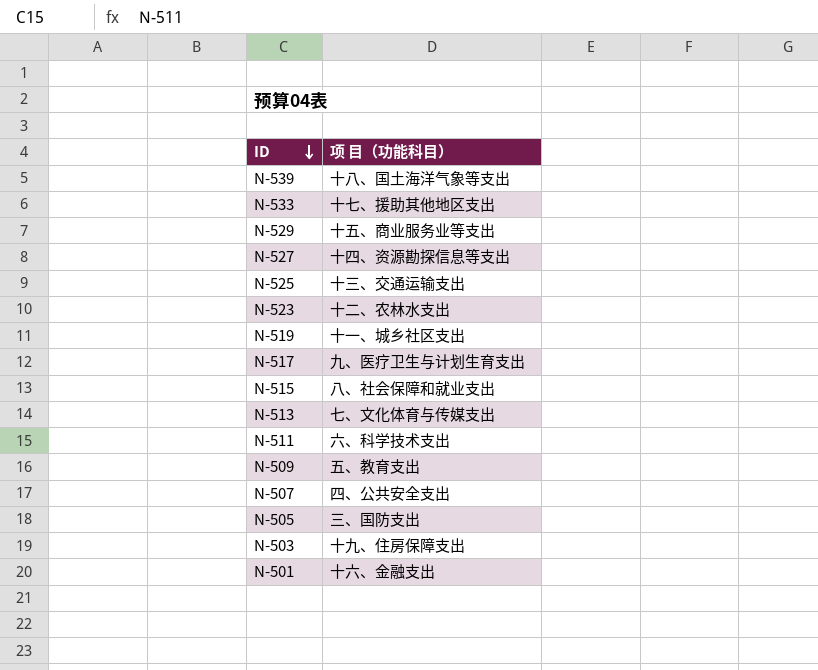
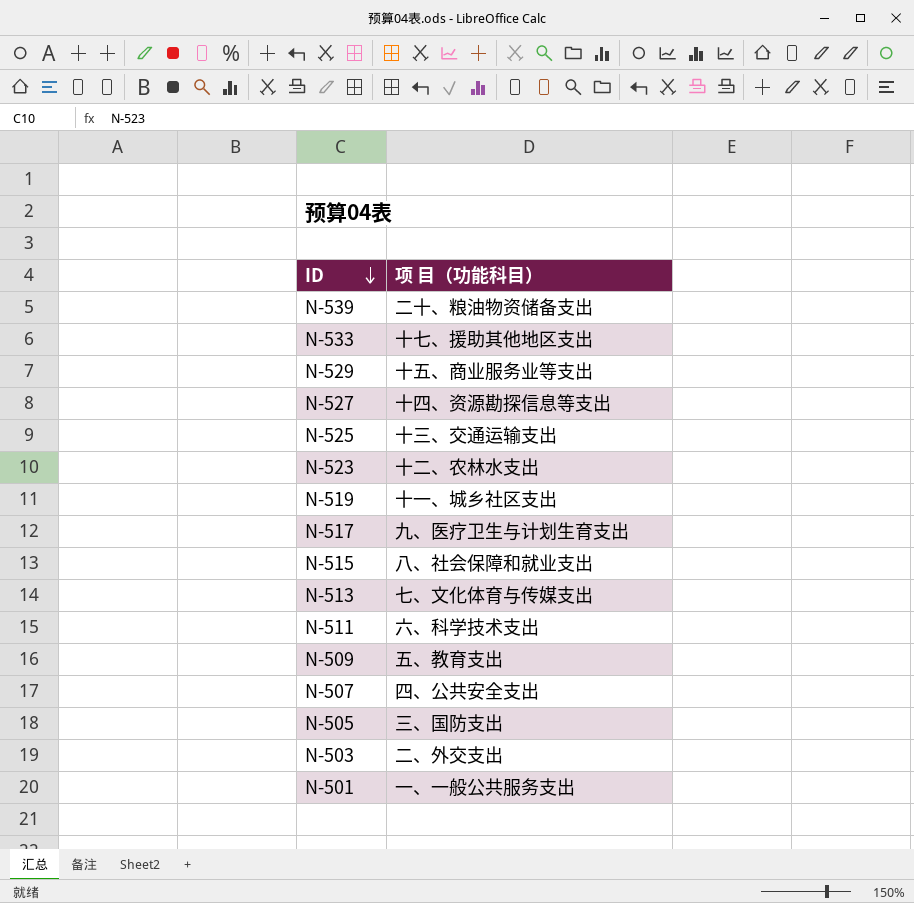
N-539 | 项 目（功能科目）: 十八、国土海洋气象等支出 -> 二十、粮油物资储备支出
N-503 | 项 目（功能科目）: 十九、住房保障支出 -> 二、外交支出
N-501 | 项 目（功能科目）: 十六、金融支出 -> 一、一般公共服务支出

